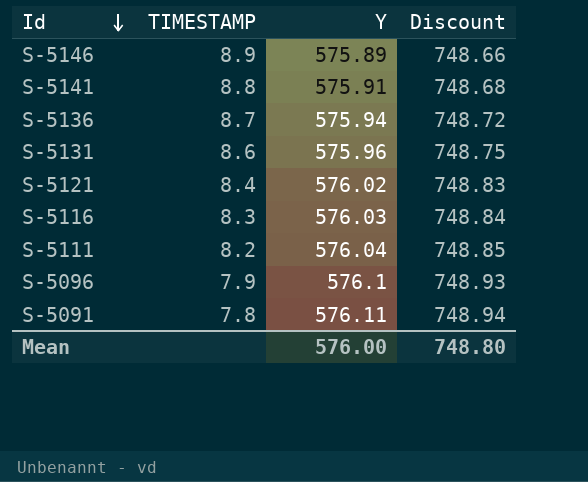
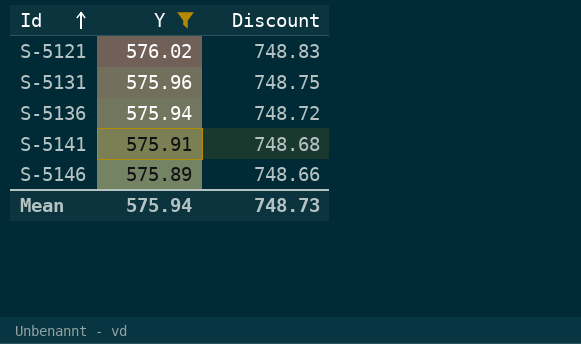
filter: none -> Y <= 576.02
row order: Id descending -> Id ascending
column TIMESTAMP | position: 2 -> none
Mean | Y: 576.00 -> 575.94
Mean | Discount: 748.80 -> 748.73

